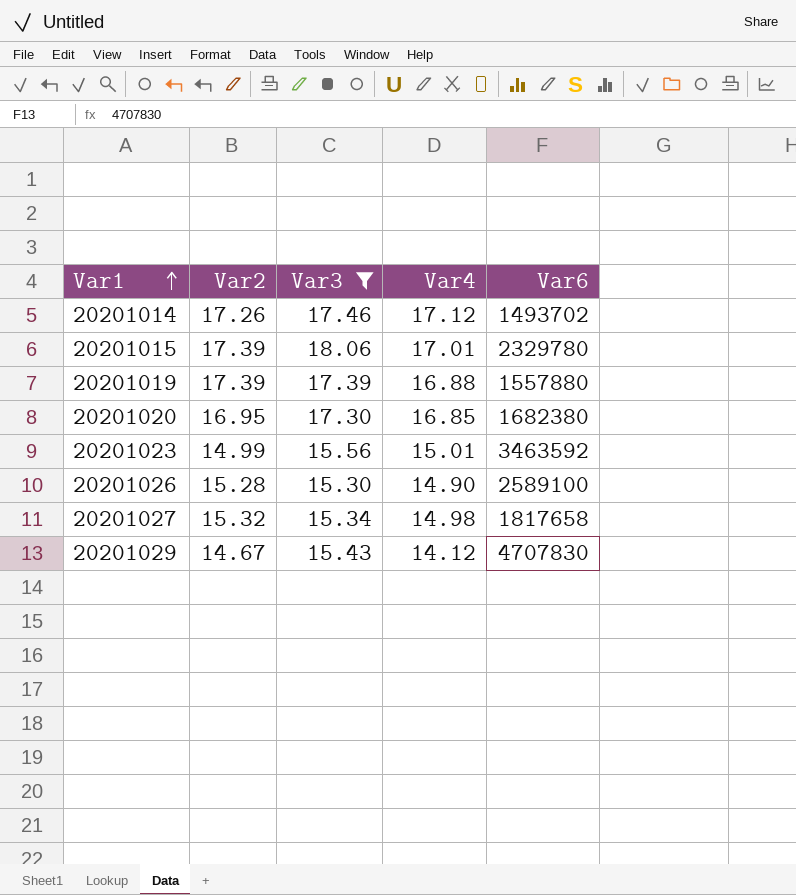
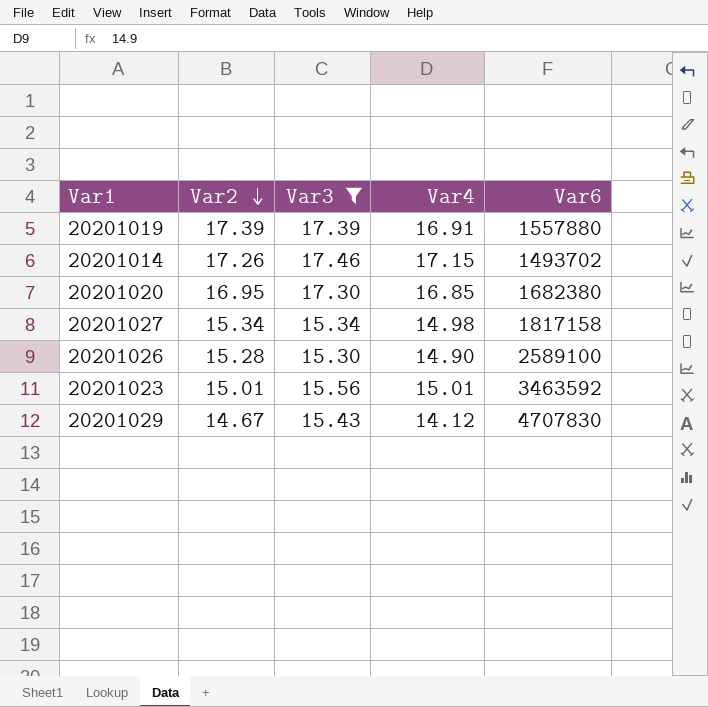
row order: Var1 ascending -> Var2 descending
row 20201015: 17.39 | 18.06 | 17.01 | 2329780 -> none
20201019 | Var4: 16.88 -> 16.91
20201014 | Var4: 17.12 -> 17.15
20201027 | Var2: 15.32 -> 15.34
20201027 | Var6: 1817658 -> 1817158
20201023 | Var2: 14.99 -> 15.01

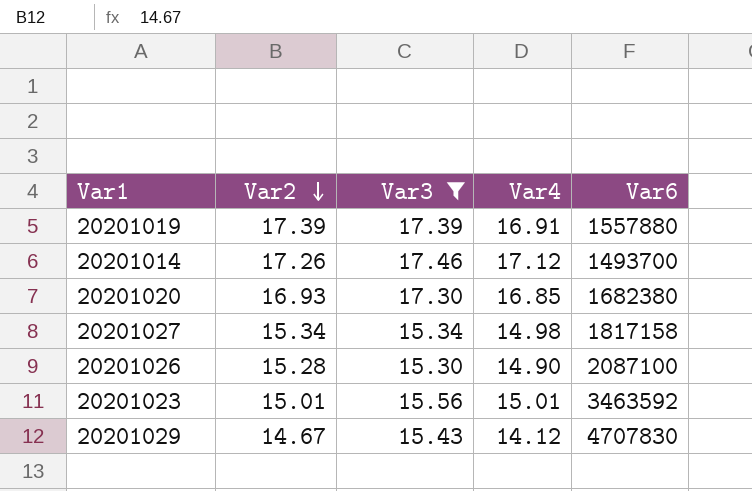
20201014 | Var4: 17.15 -> 17.12
20201014 | Var6: 1493702 -> 1493700
20201020 | Var2: 16.95 -> 16.93
20201026 | Var6: 2589100 -> 2087100

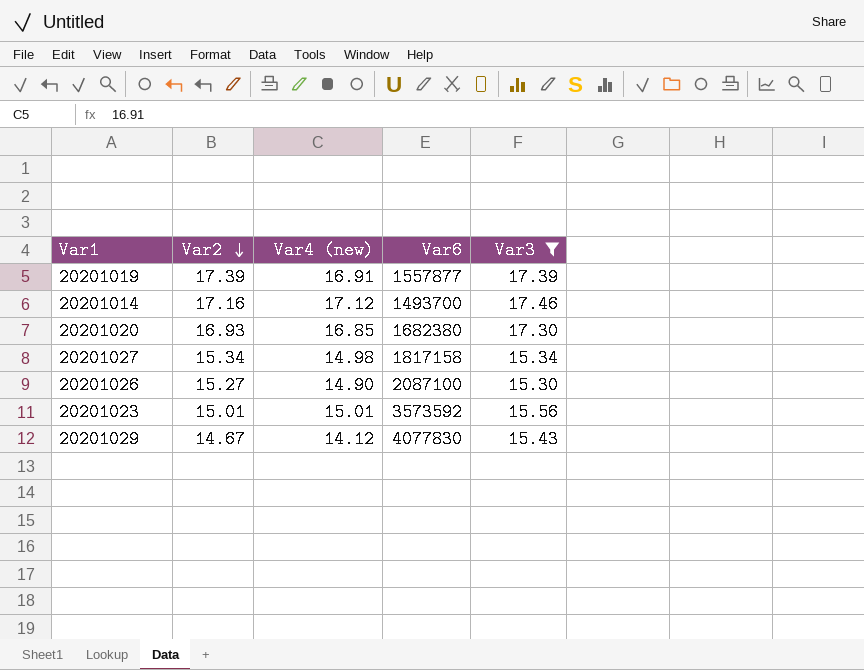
column name: Var4 -> Var4 (new)
column Var3 | position: 3 -> 5
20201019 | Var6: 1557880 -> 1557877
20201014 | Var2: 17.26 -> 17.16
20201026 | Var2: 15.28 -> 15.27
20201023 | Var6: 3463592 -> 3573592
20201029 | Var6: 4707830 -> 4077830

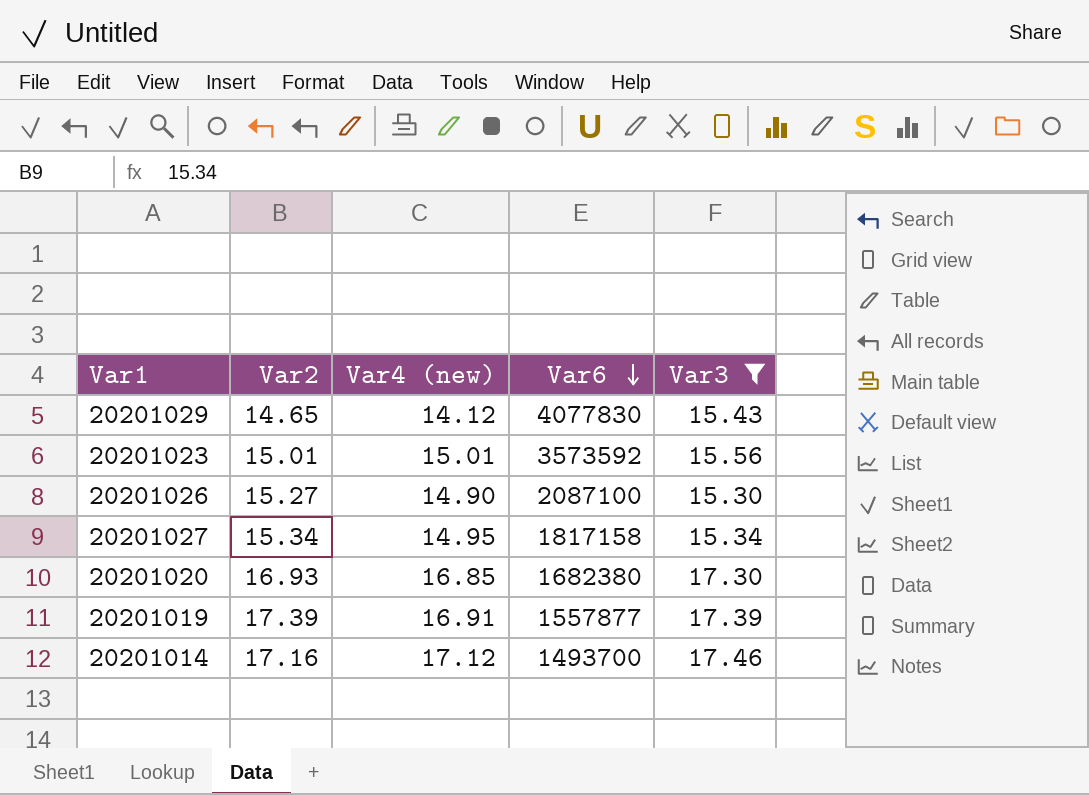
row order: Var2 descending -> Var6 descending
20201029 | Var2: 14.67 -> 14.65
20201027 | Var4 (new): 14.98 -> 14.95

